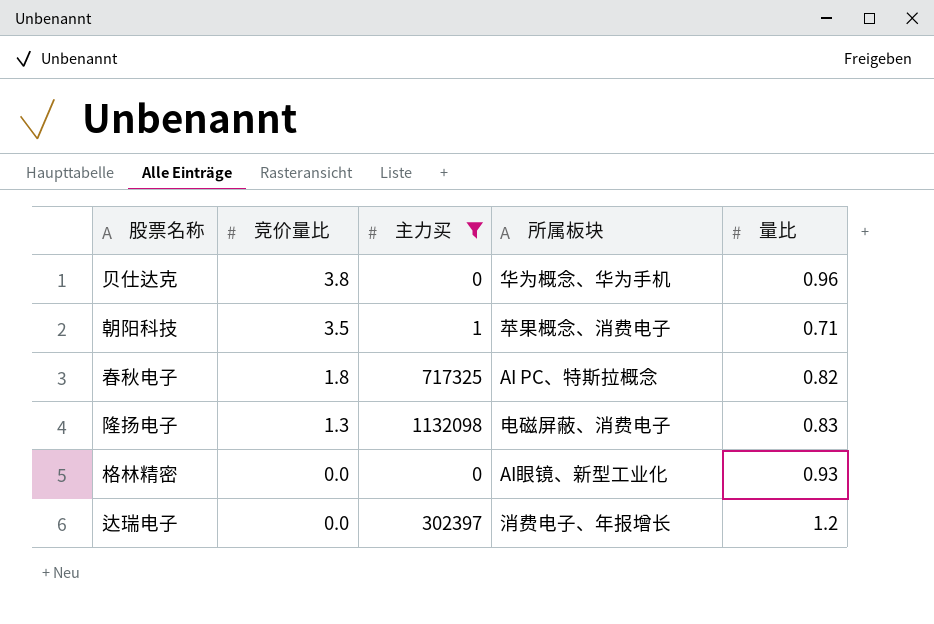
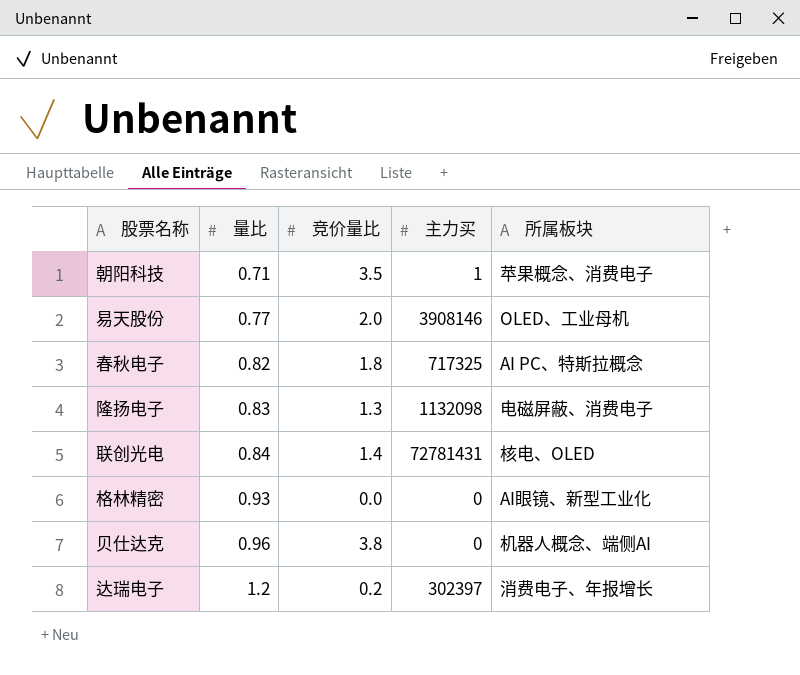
filter: 主力买 <= 1132098 -> none
row order: 竞价量比 descending -> 量比 ascending
column 量比 | position: 5 -> 2
贝仕达克 | 所属板块: 华为概念、华为手机 -> 机器人概念、端侧AI
达瑞电子 | 竞价量比: 0.0 -> 0.2

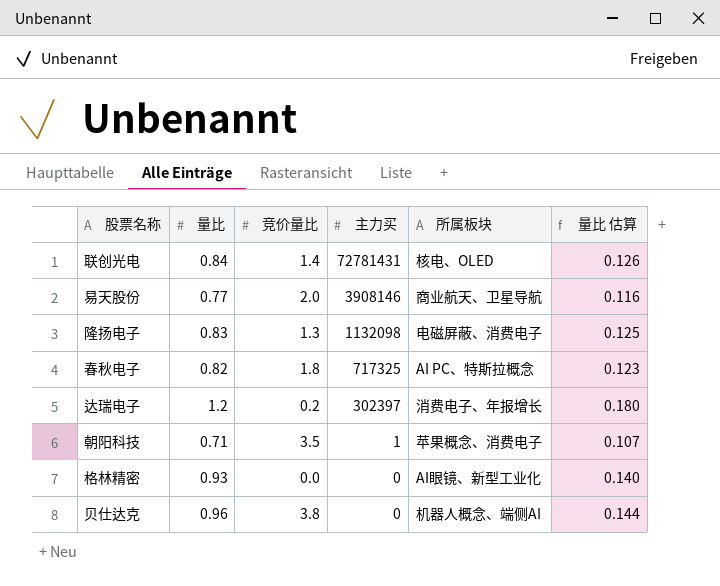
row order: 量比 ascending -> 主力买 descending
column 量比 估算 | formula: none -> [量比] * 0.15
易天股份 | 所属板块: OLED、工业母机 -> 商业航天、卫星导航

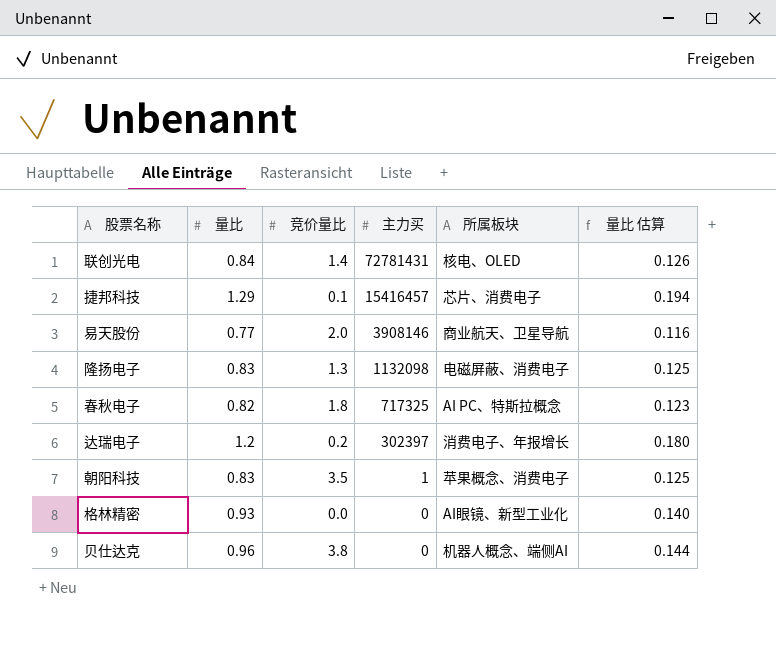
row 捷邦科技: none -> 1.29 | 0.1 | 15416457 | 芯片、消费电子 | 0.194
朝阳科技 | 量比: 0.71 -> 0.83
朝阳科技 | 量比 估算: 0.107 -> 0.125

